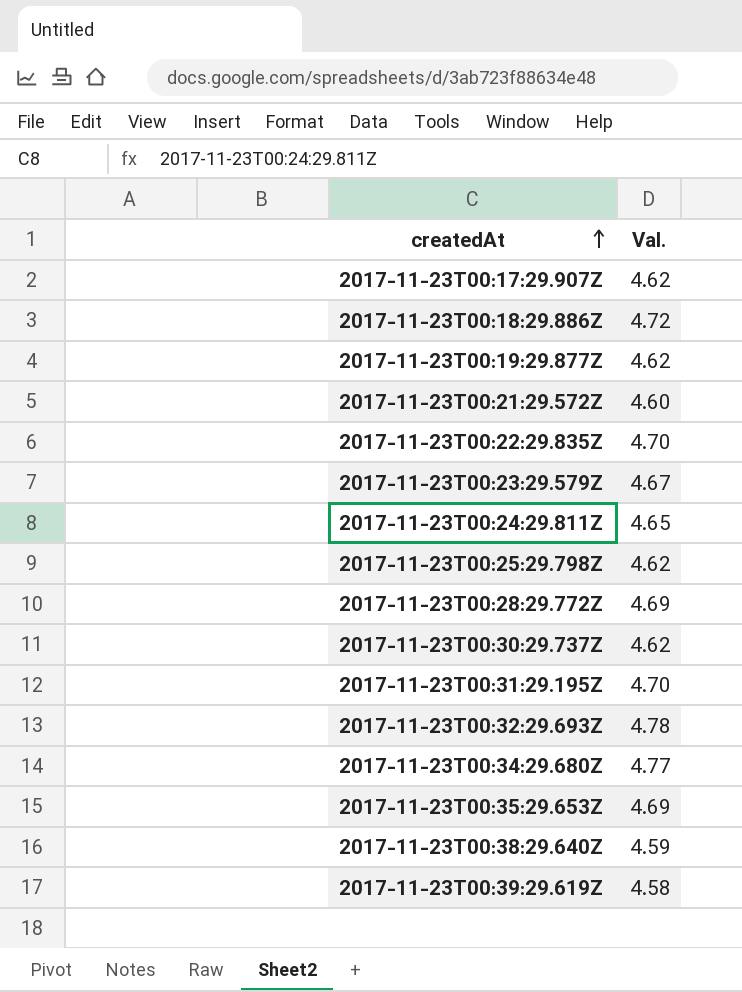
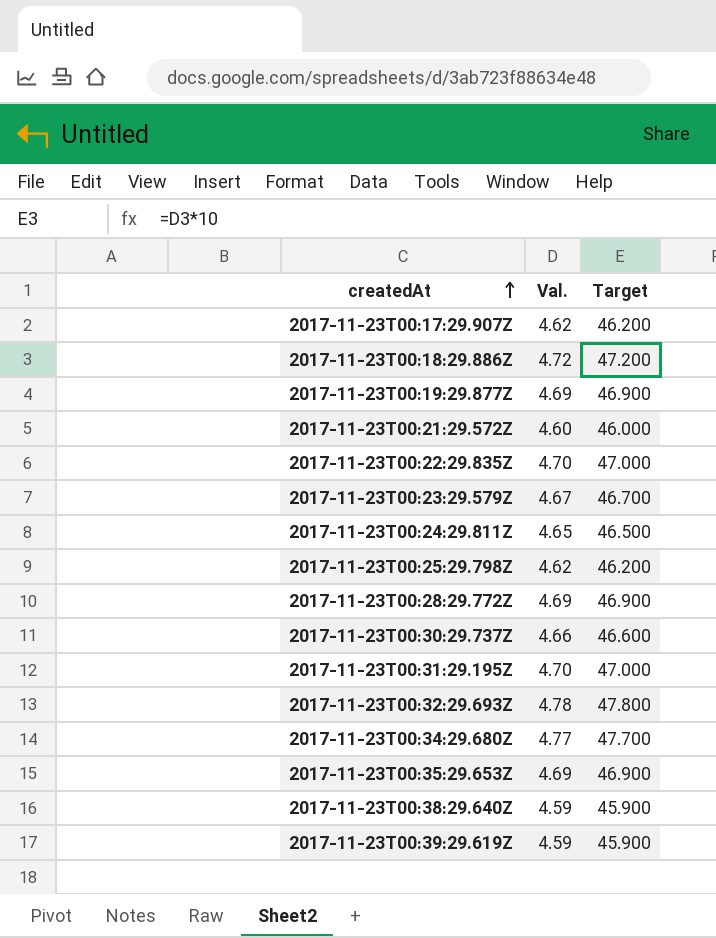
column Target | formula: none -> [Val.] * 10
2017-11-23T00:19:29.877Z | Val.: 4.62 -> 4.69
2017-11-23T00:30:29.737Z | Val.: 4.62 -> 4.66
2017-11-23T00:39:29.619Z | Val.: 4.58 -> 4.59

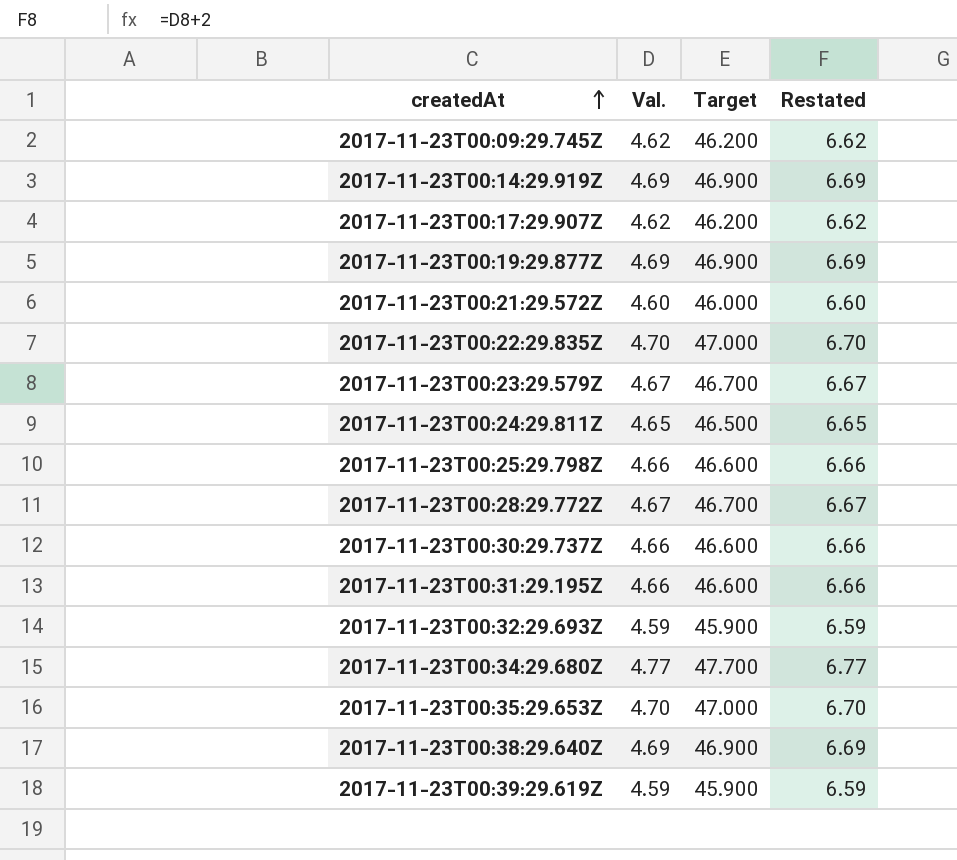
column Restated | formula: none -> [Val.] + 2
row 2017-11-23T00:18:29.886Z: 4.72 | 47.200 -> none
row 2017-11-23T00:09:29.745Z: none -> 4.62 | 46.200 | 6.62
row 2017-11-23T00:14:29.919Z: none -> 4.69 | 46.900 | 6.69
2017-11-23T00:25:29.798Z | Val.: 4.62 -> 4.66
2017-11-23T00:25:29.798Z | Target: 46.200 -> 46.600
2017-11-23T00:28:29.772Z | Val.: 4.69 -> 4.67
2017-11-23T00:28:29.772Z | Target: 46.900 -> 46.700
2017-11-23T00:31:29.195Z | Val.: 4.70 -> 4.66
2017-11-23T00:31:29.195Z | Target: 47.000 -> 46.600
2017-11-23T00:32:29.693Z | Val.: 4.78 -> 4.59
2017-11-23T00:32:29.693Z | Target: 47.800 -> 45.900
2017-11-23T00:35:29.653Z | Val.: 4.69 -> 4.70
2017-11-23T00:35:29.653Z | Target: 46.900 -> 47.000
2017-11-23T00:38:29.640Z | Val.: 4.59 -> 4.69
2017-11-23T00:38:29.640Z | Target: 45.900 -> 46.900

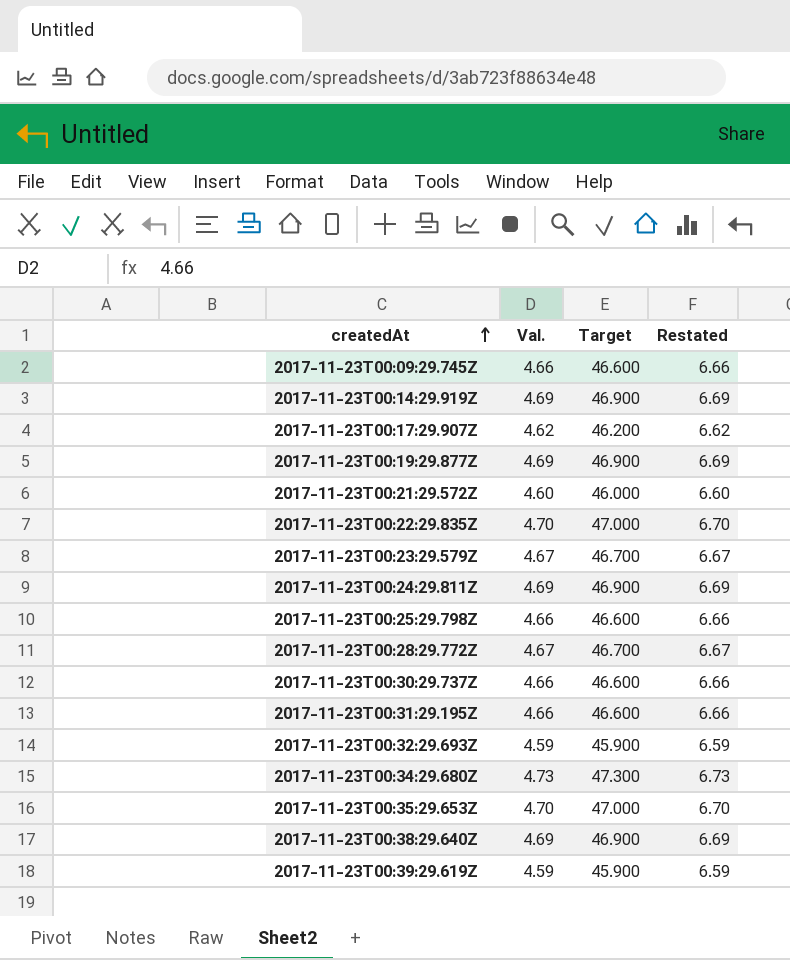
2017-11-23T00:09:29.745Z | Val.: 4.62 -> 4.66
2017-11-23T00:09:29.745Z | Target: 46.200 -> 46.600
2017-11-23T00:09:29.745Z | Restated: 6.62 -> 6.66
2017-11-23T00:24:29.811Z | Val.: 4.65 -> 4.69
2017-11-23T00:24:29.811Z | Target: 46.500 -> 46.900
2017-11-23T00:24:29.811Z | Restated: 6.65 -> 6.69
2017-11-23T00:34:29.680Z | Val.: 4.77 -> 4.73
2017-11-23T00:34:29.680Z | Target: 47.700 -> 47.300
2017-11-23T00:34:29.680Z | Restated: 6.77 -> 6.73

